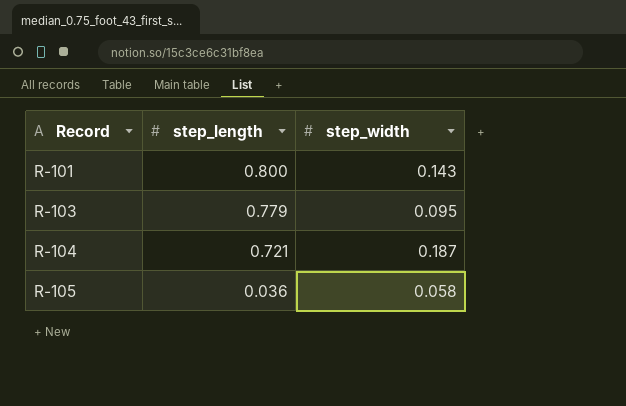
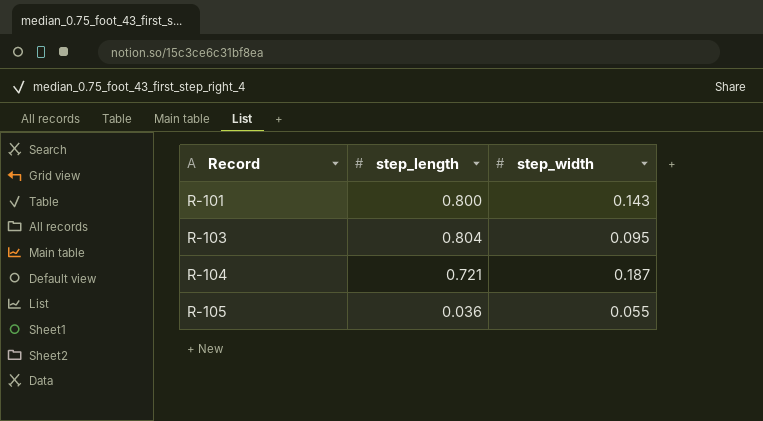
R-103 | step_length: 0.779 -> 0.804
R-105 | step_width: 0.058 -> 0.055

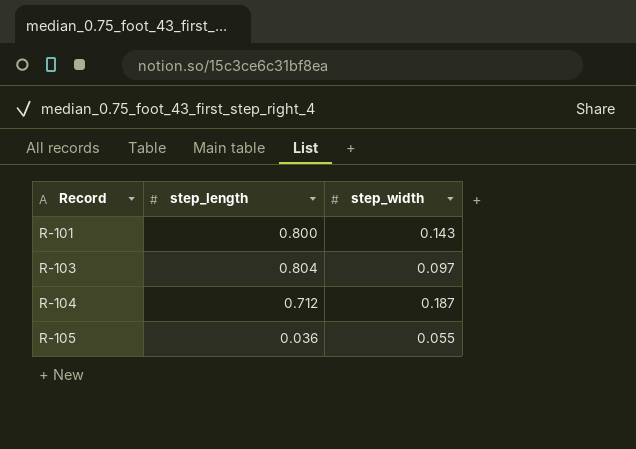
R-103 | step_width: 0.095 -> 0.097
R-104 | step_length: 0.721 -> 0.712

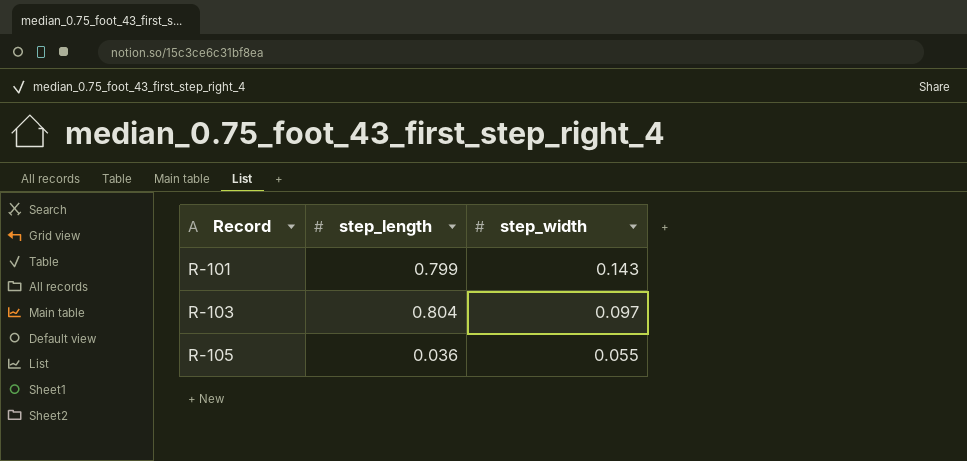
row R-104: 0.712 | 0.187 -> none
R-101 | step_length: 0.800 -> 0.799

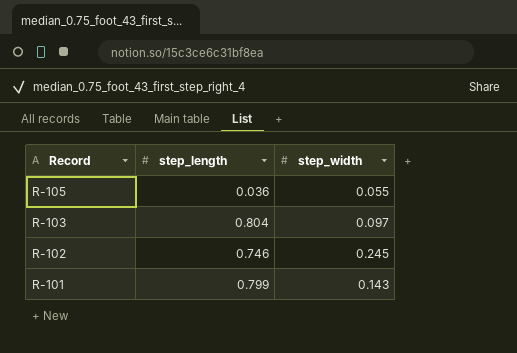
row order: Record ascending -> Record descending
row R-102: none -> 0.746 | 0.245

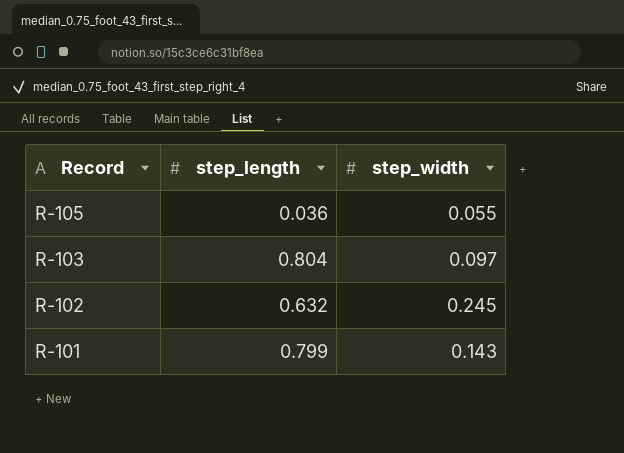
R-102 | step_length: 0.746 -> 0.632

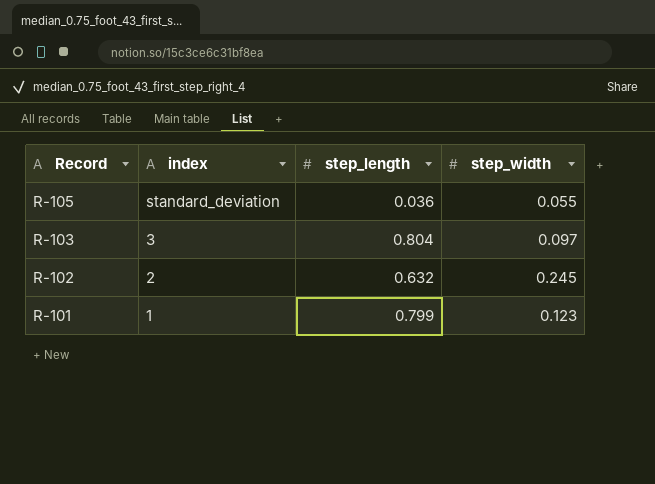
column index | position: none -> 2
R-101 | step_width: 0.143 -> 0.123

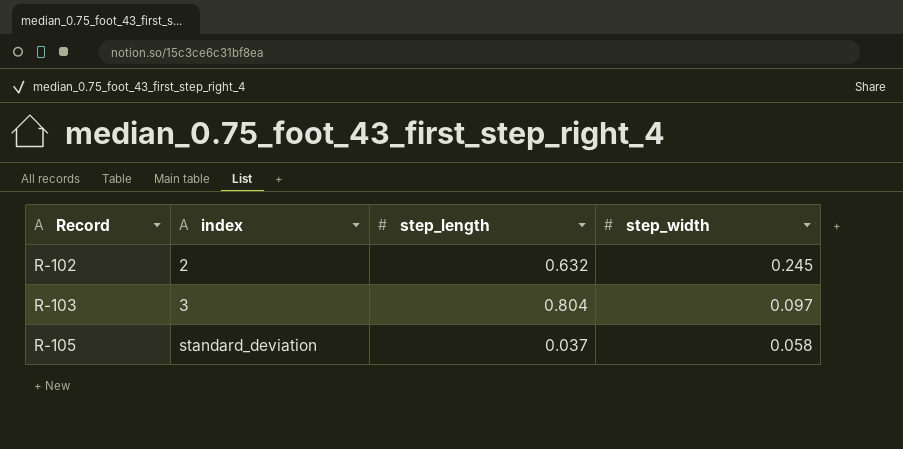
row order: Record descending -> Record ascending
row R-101: 1 | 0.799 | 0.123 -> none
R-105 | step_length: 0.036 -> 0.037
R-105 | step_width: 0.055 -> 0.058

